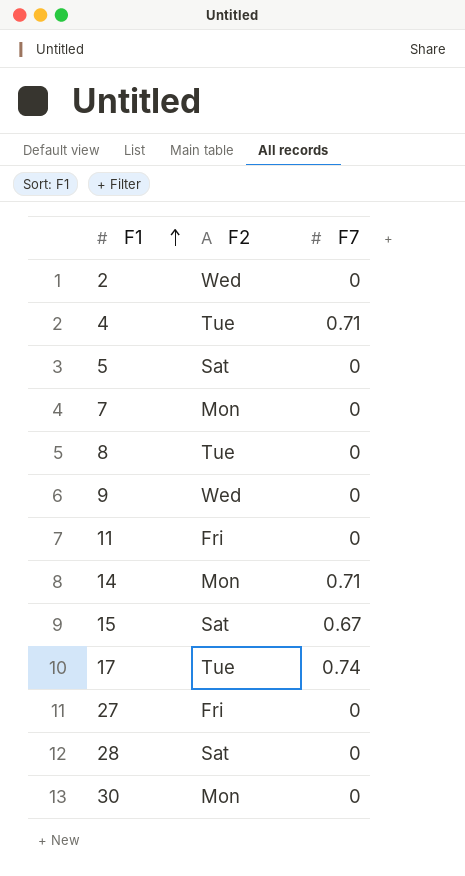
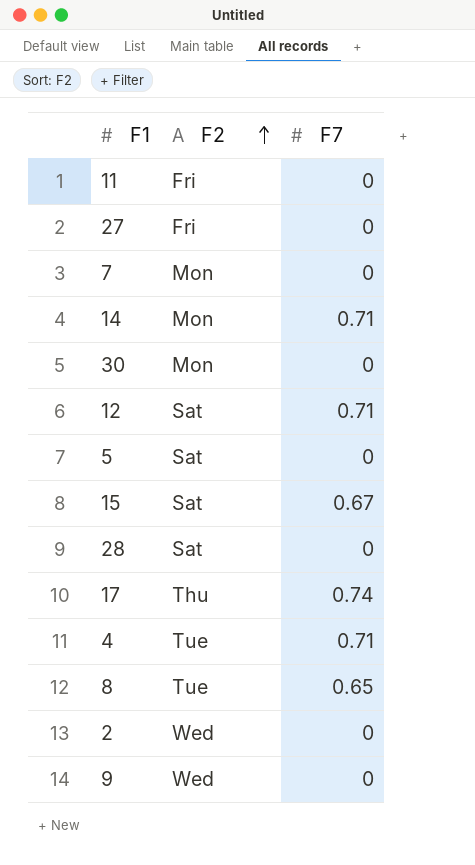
row order: F1 ascending -> F2 ascending
row 12: none -> Sat | 0.71
17 | F2: Tue -> Thu
8 | F7: 0 -> 0.65

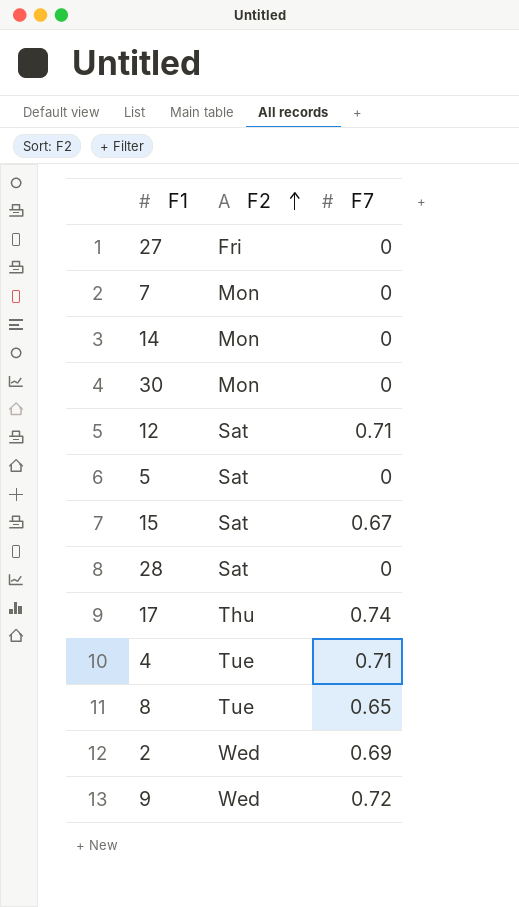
row 11: Fri | 0 -> none
14 | F7: 0.71 -> 0
2 | F7: 0 -> 0.69
9 | F7: 0 -> 0.72

